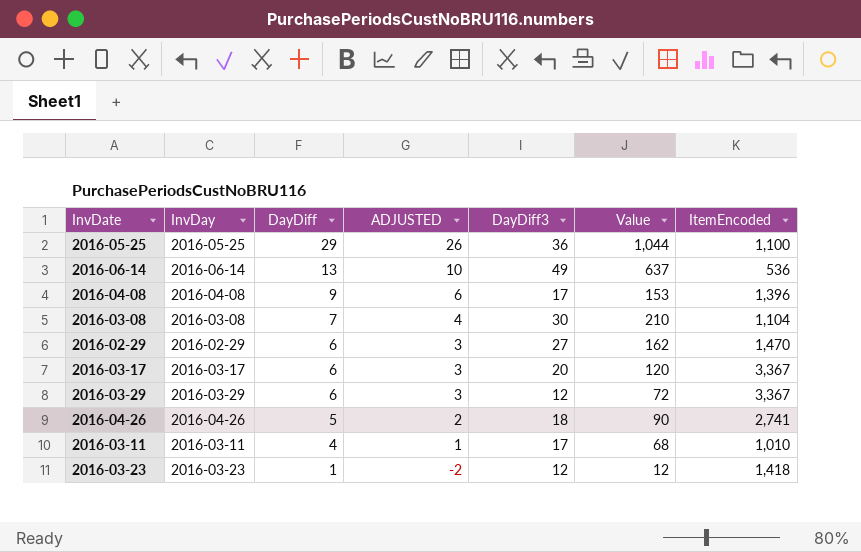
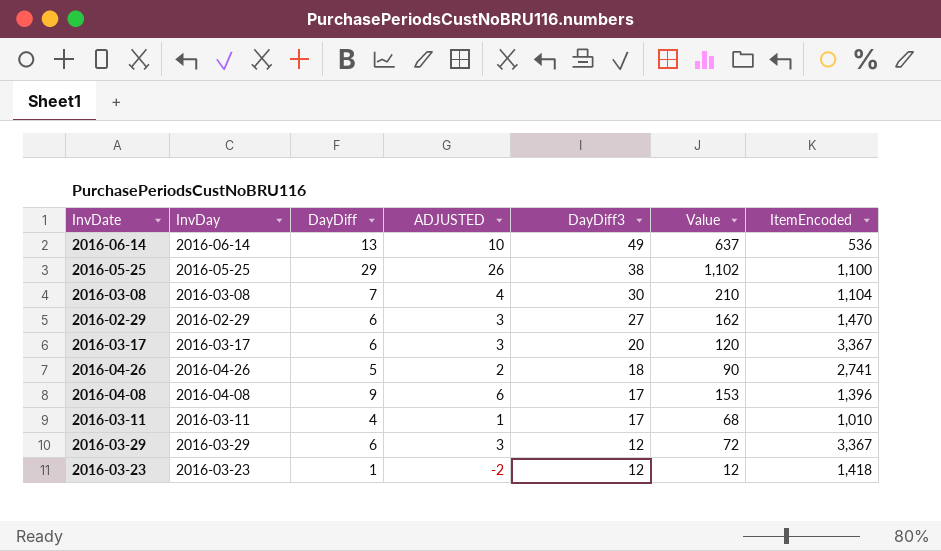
row order: DayDiff descending -> DayDiff3 descending
2016-05-25 | DayDiff3: 36 -> 38
2016-05-25 | Value: 1,044 -> 1,102

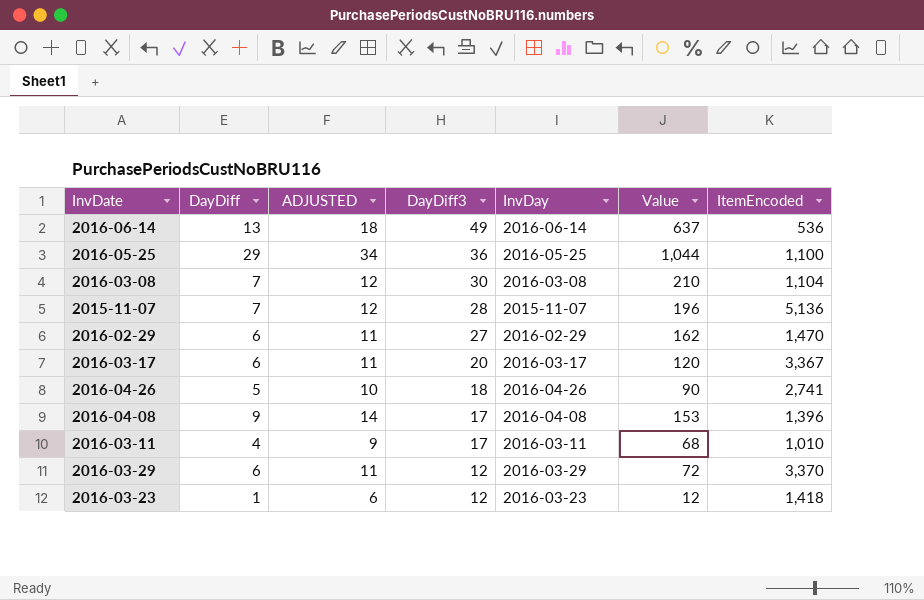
column ADJUSTED | formula: [DayDiff] - 3 -> [DayDiff] + 5
column InvDay | position: 2 -> 5
2016-05-25 | DayDiff3: 38 -> 36
2016-05-25 | Value: 1,102 -> 1,044
row 2015-11-07: none -> 7 | 12 | 28 | 2015-11-07 | 196 | 5,136
2016-03-29 | ItemEncoded: 3,367 -> 3,370

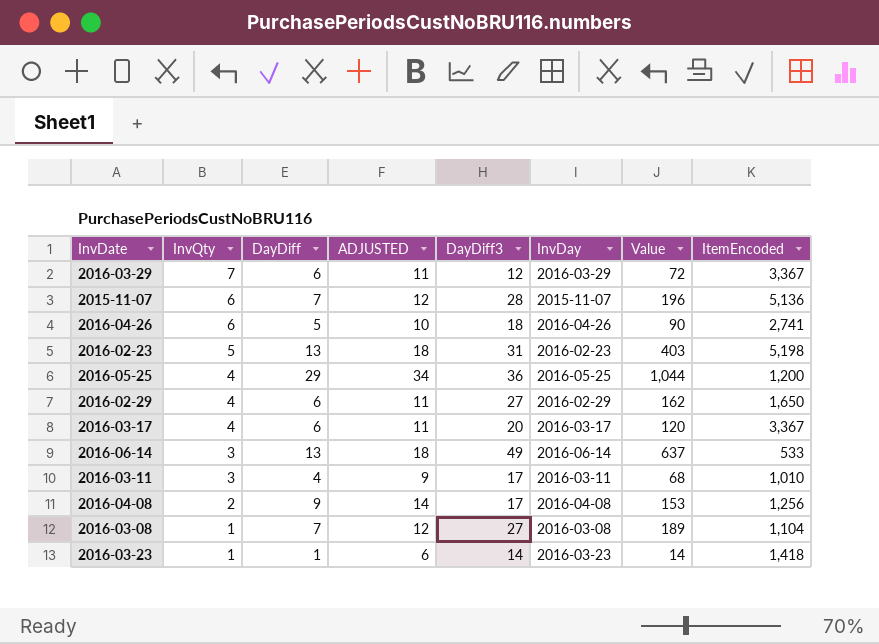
row order: DayDiff3 descending -> InvQty descending
column InvQty | position: none -> 2
2016-03-29 | ItemEncoded: 3,370 -> 3,367
row 2016-02-23: none -> 5 | 13 | 18 | 31 | 2016-02-23 | 403 | 5,198
2016-05-25 | ItemEncoded: 1,100 -> 1,200
2016-02-29 | ItemEncoded: 1,470 -> 1,650
2016-06-14 | ItemEncoded: 536 -> 533
2016-04-08 | ItemEncoded: 1,396 -> 1,256
2016-03-08 | DayDiff3: 30 -> 27
2016-03-08 | Value: 210 -> 189
2016-03-23 | DayDiff3: 12 -> 14
2016-03-23 | Value: 12 -> 14

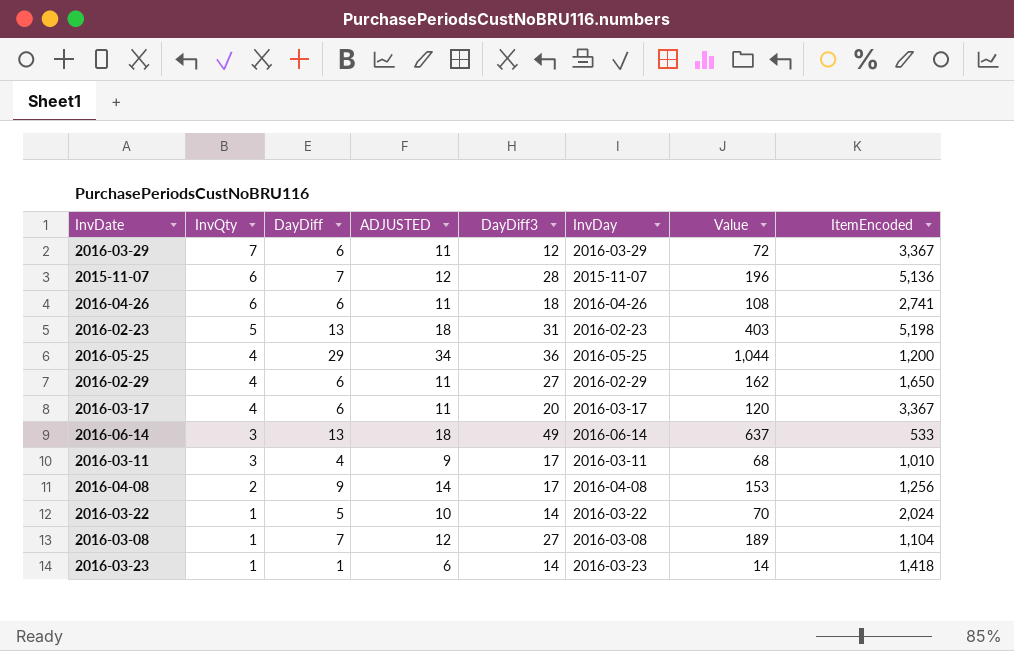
2016-04-26 | DayDiff: 5 -> 6
2016-04-26 | ADJUSTED: 10 -> 11
2016-04-26 | Value: 90 -> 108
row 2016-03-22: none -> 1 | 5 | 10 | 14 | 2016-03-22 | 70 | 2,024

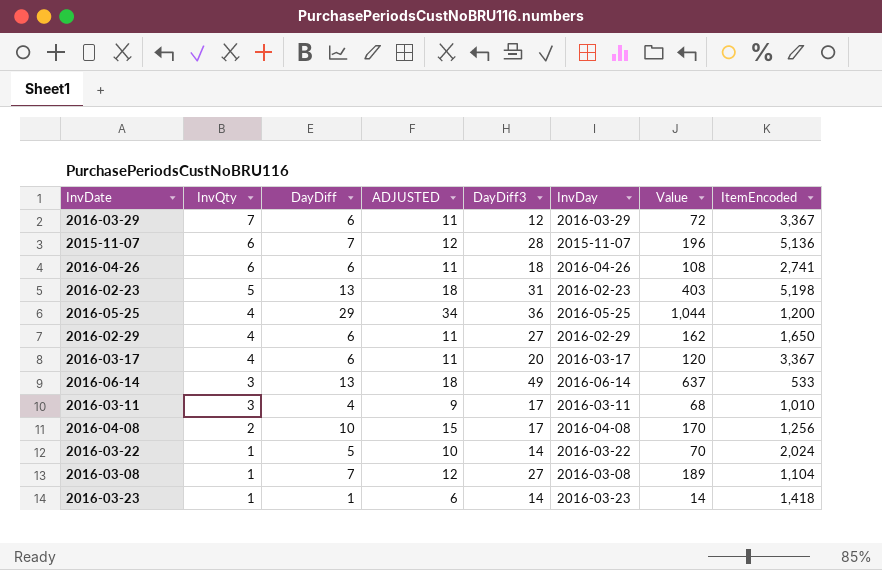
2016-04-08 | DayDiff: 9 -> 10
2016-04-08 | ADJUSTED: 14 -> 15
2016-04-08 | Value: 153 -> 170

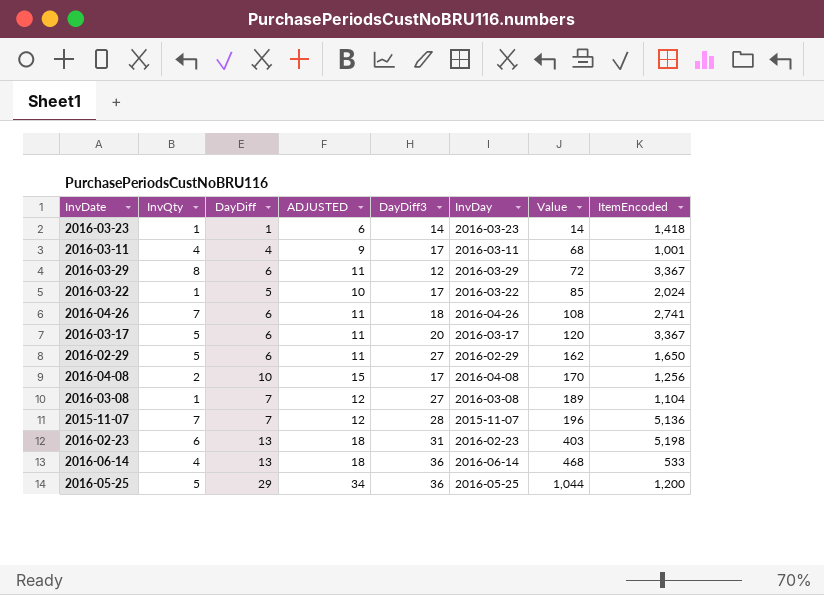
row order: InvQty descending -> Value ascending
2016-03-11 | InvQty: 3 -> 4
2016-03-11 | ItemEncoded: 1,010 -> 1,001
2016-03-29 | InvQty: 7 -> 8
2016-03-22 | DayDiff3: 14 -> 17
2016-03-22 | Value: 70 -> 85
2016-04-26 | InvQty: 6 -> 7
2016-03-17 | InvQty: 4 -> 5
2016-02-29 | InvQty: 4 -> 5
2015-11-07 | InvQty: 6 -> 7
2016-02-23 | InvQty: 5 -> 6
2016-06-14 | InvQty: 3 -> 4
2016-06-14 | DayDiff3: 49 -> 36
2016-06-14 | Value: 637 -> 468
2016-05-25 | InvQty: 4 -> 5

